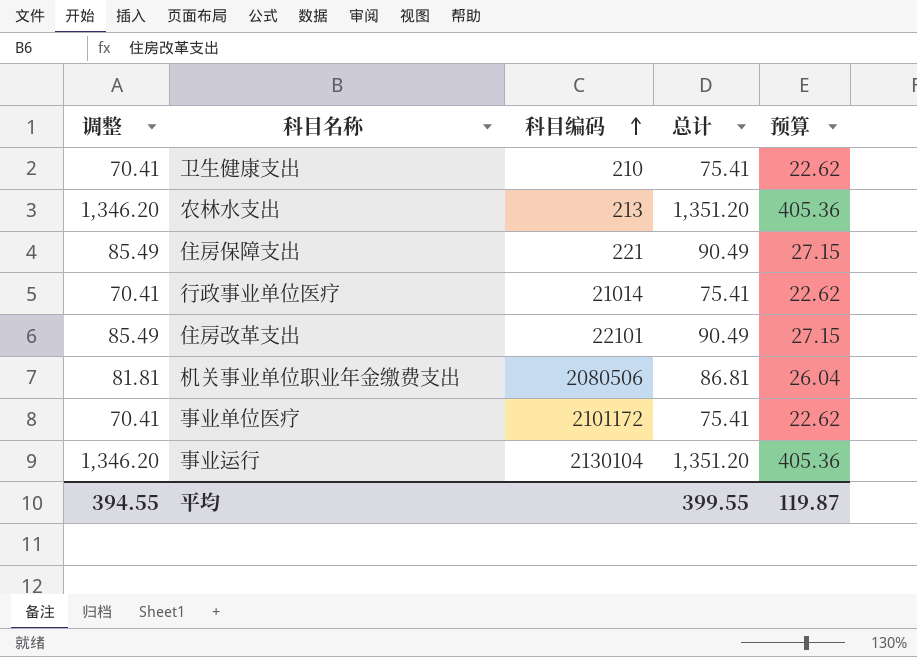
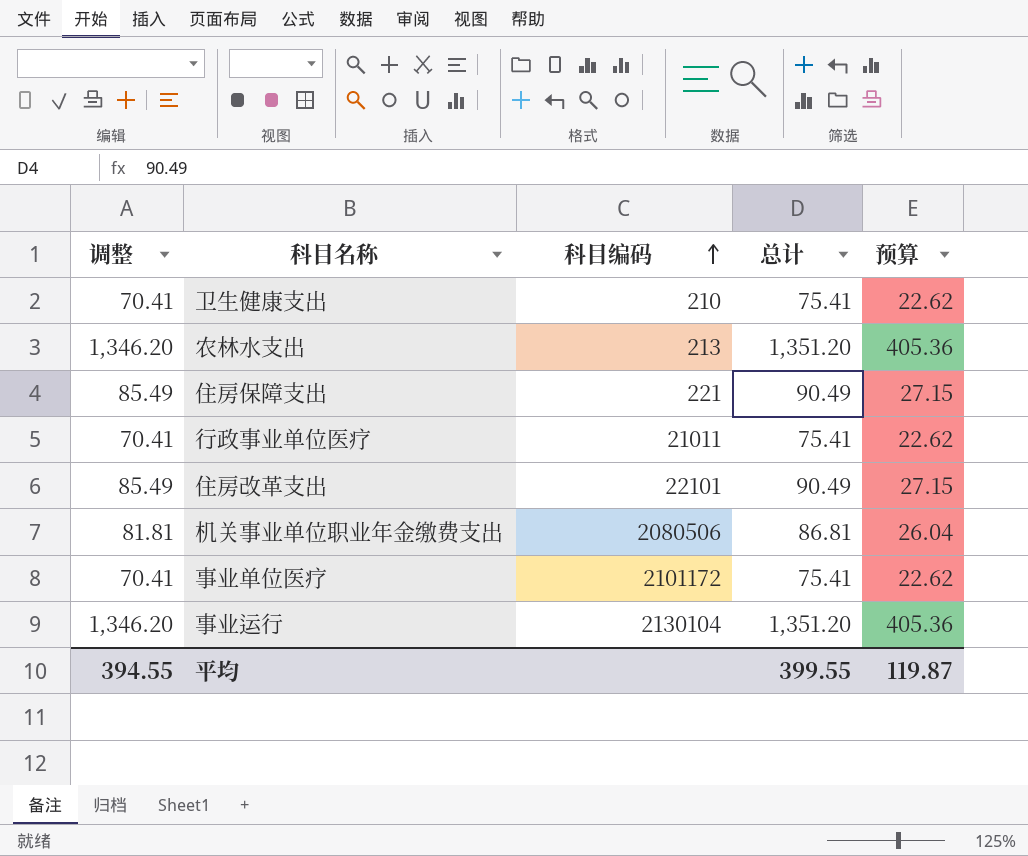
行政事业单位医疗 | 科目编码: 21014 -> 21011

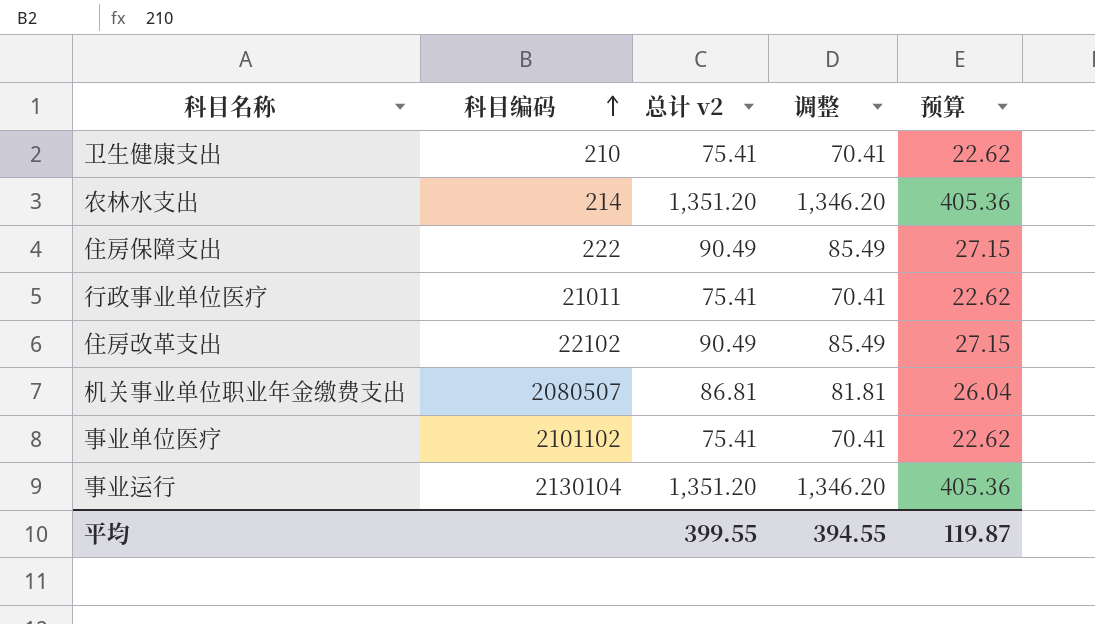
column name: 总计 -> 总计 v2
column 调整 | position: 1 -> 4
农林水支出 | 科目编码: 213 -> 214
住房保障支出 | 科目编码: 221 -> 222
住房改革支出 | 科目编码: 22101 -> 22102
机关事业单位职业年金缴费支出 | 科目编码: 2080506 -> 2080507
事业单位医疗 | 科目编码: 2101172 -> 2101102

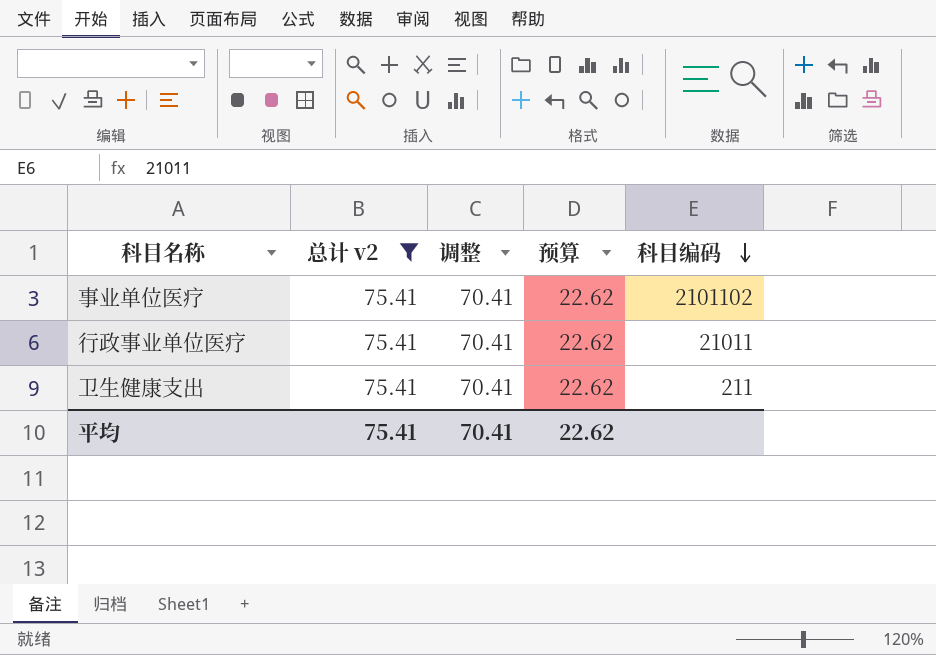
filter: none -> 总计 v2 = 75.41
row order: 科目编码 ascending -> 科目编码 descending
column 科目编码 | position: 2 -> 5
卫生健康支出 | 科目编码: 210 -> 211
平均 | 总计 v2: 399.55 -> 75.41
平均 | 调整: 394.55 -> 70.41
平均 | 预算: 119.87 -> 22.62

